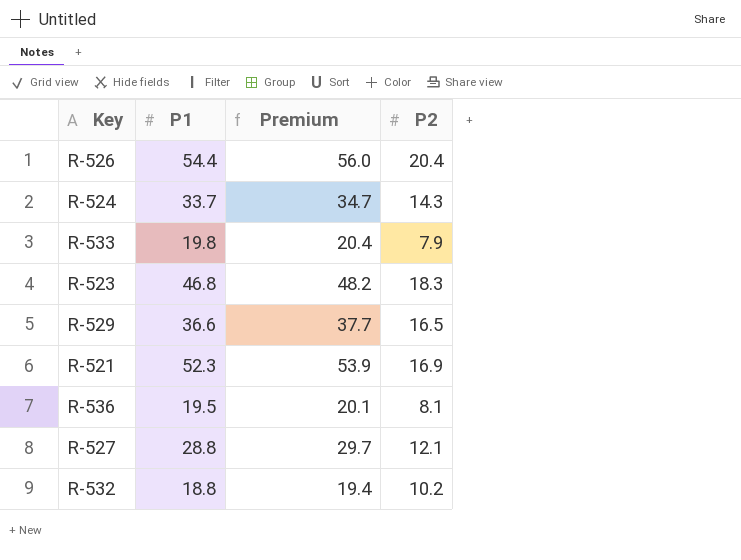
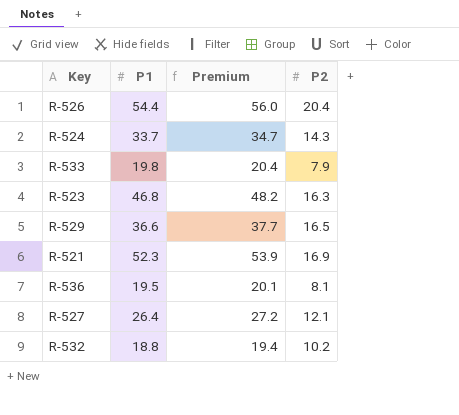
R-523 | P2: 18.3 -> 16.3
R-527 | P1: 28.8 -> 26.4
R-527 | Premium: 29.7 -> 27.2

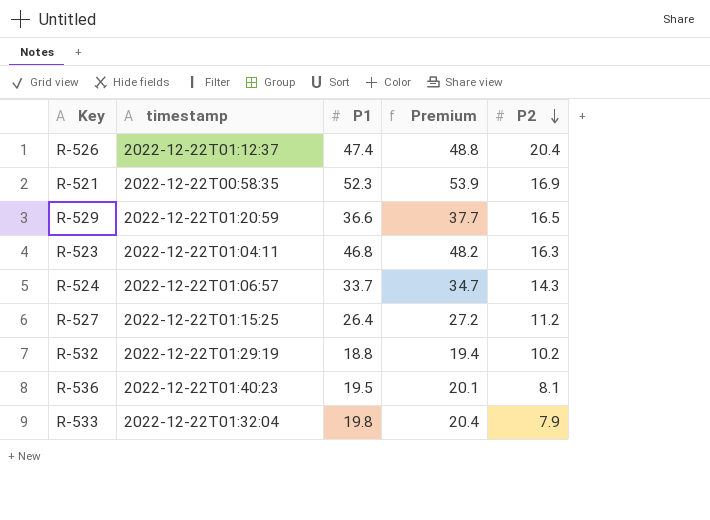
row order: none -> P2 descending
column timestamp | position: none -> 2
R-526 | P1: 54.4 -> 47.4
R-526 | Premium: 56.0 -> 48.8
R-527 | P2: 12.1 -> 11.2

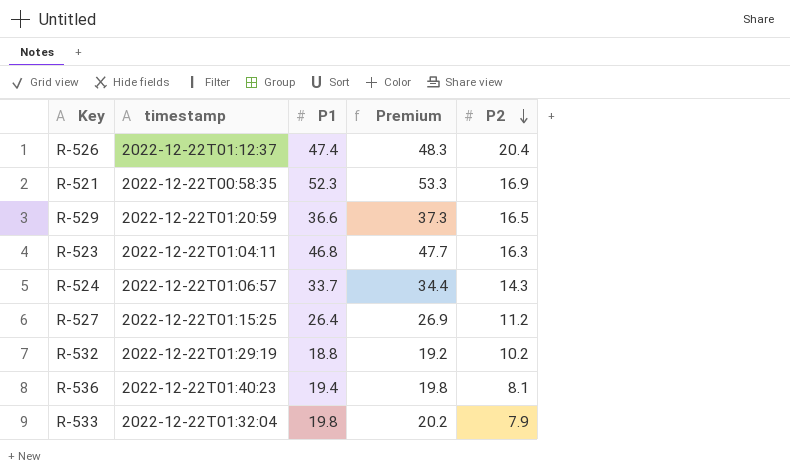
column Premium | formula: [P1] * 1.03 -> [P1] * 1.02
R-536 | P1: 19.5 -> 19.4

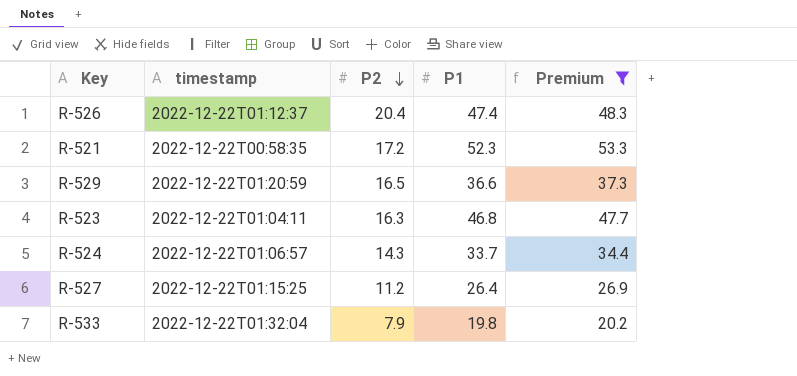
filter: none -> Premium >= 20.2
column P2 | position: 5 -> 3
R-521 | P2: 16.9 -> 17.2

